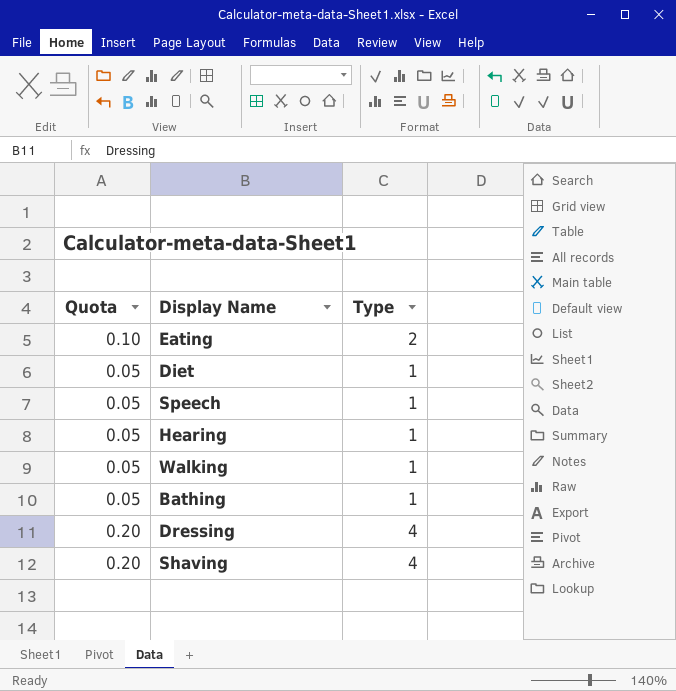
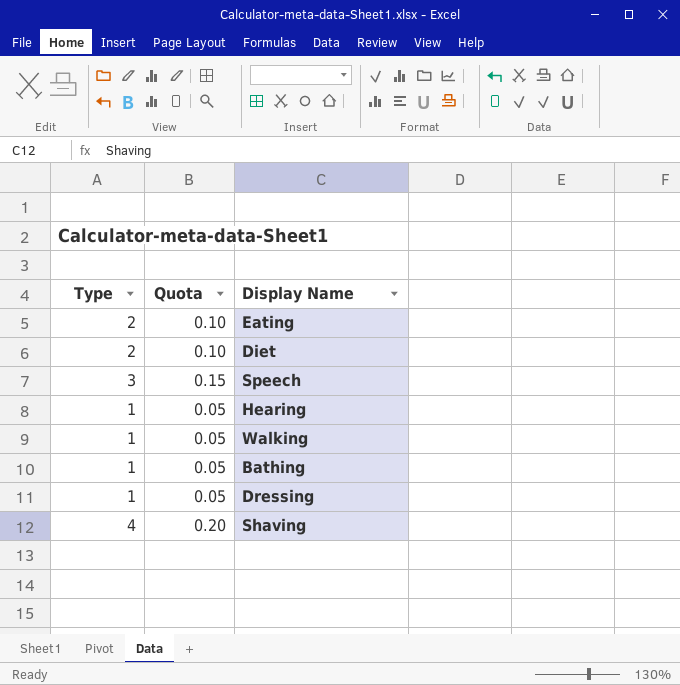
column Type | position: 3 -> 1
Diet | Type: 1 -> 2
Diet | Quota: 0.05 -> 0.10
Speech | Type: 1 -> 3
Speech | Quota: 0.05 -> 0.15
Dressing | Type: 4 -> 1
Dressing | Quota: 0.20 -> 0.05

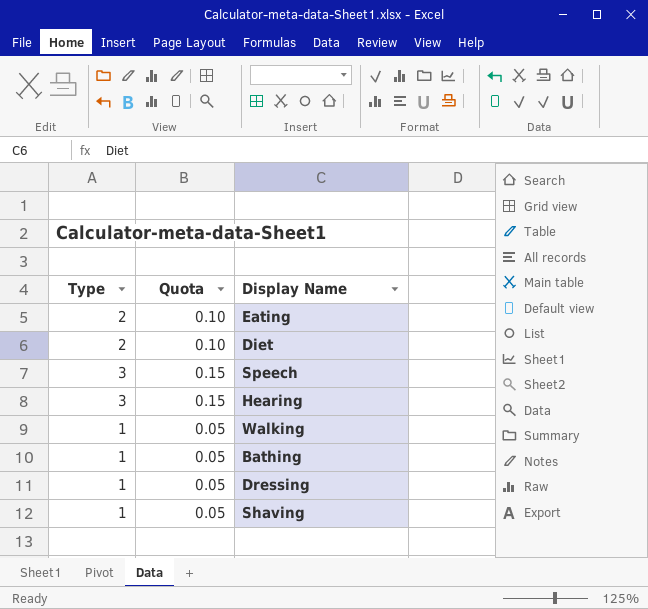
Hearing | Type: 1 -> 3
Hearing | Quota: 0.05 -> 0.15
Shaving | Type: 4 -> 1
Shaving | Quota: 0.20 -> 0.05

